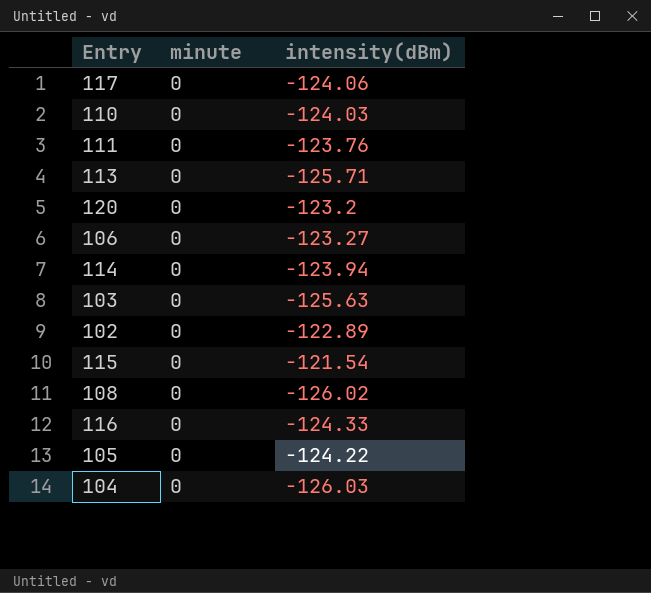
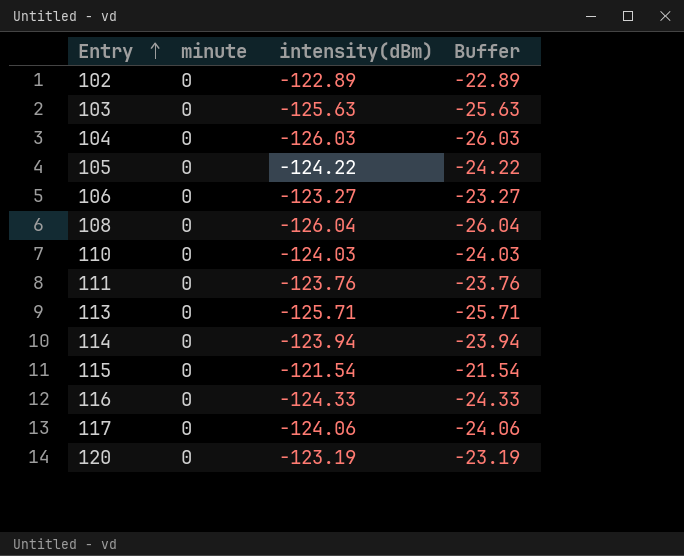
row order: none -> Entry ascending
column Buffer | formula: none -> [intensity(dBm)] + 100
108 | intensity(dBm): -126.02 -> -126.04
120 | intensity(dBm): -123.2 -> -123.19

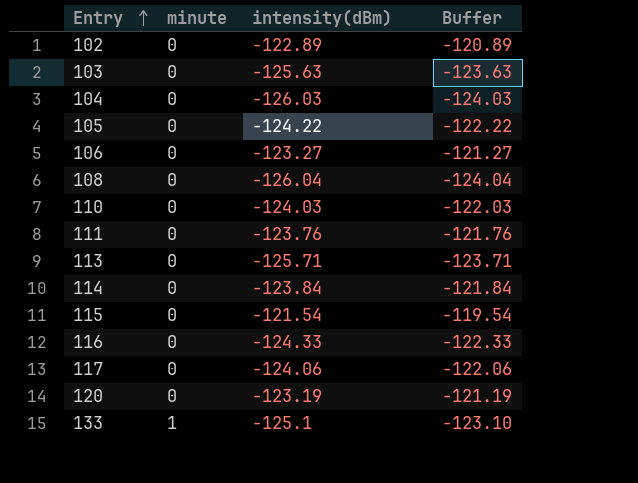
column Buffer | formula: [intensity(dBm)] + 100 -> [intensity(dBm)] + 2
114 | intensity(dBm): -123.94 -> -123.84
row 133: none -> 1 | -125.1 | -123.10

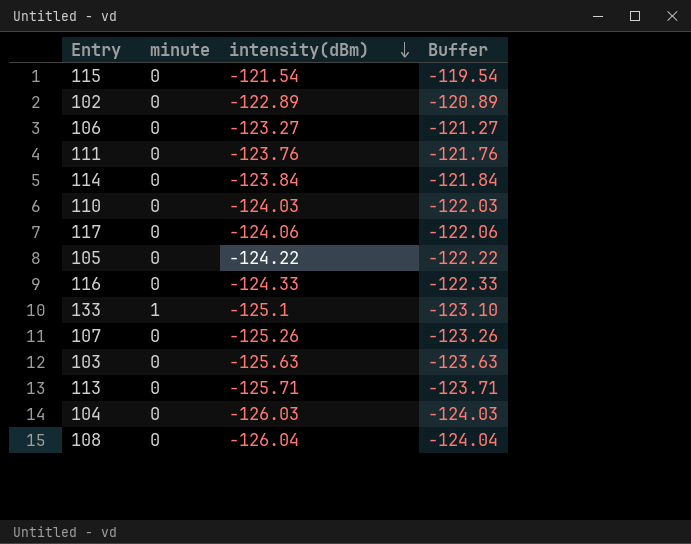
row order: Entry ascending -> intensity(dBm) descending
row 120: 0 | -123.19 | -121.19 -> none
row 107: none -> 0 | -125.26 | -123.26

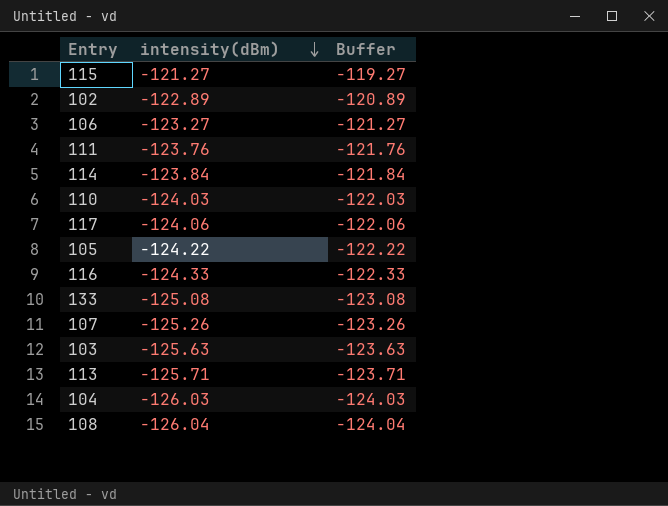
column minute | position: 2 -> none
115 | intensity(dBm): -121.54 -> -121.27
115 | Buffer: -119.54 -> -119.27
133 | intensity(dBm): -125.1 -> -125.08
133 | Buffer: -123.10 -> -123.08

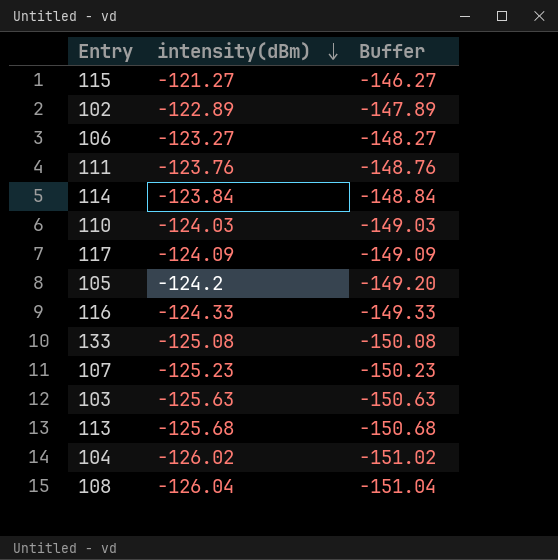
column Buffer | formula: [intensity(dBm)] + 2 -> [intensity(dBm)] - 25
117 | intensity(dBm): -124.06 -> -124.09
105 | intensity(dBm): -124.22 -> -124.2
107 | intensity(dBm): -125.26 -> -125.23
113 | intensity(dBm): -125.71 -> -125.68
104 | intensity(dBm): -126.03 -> -126.02

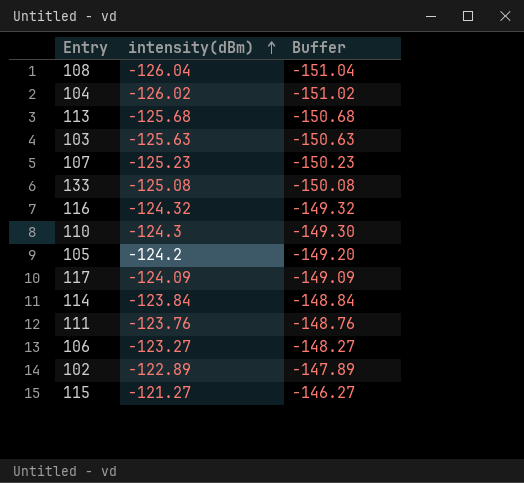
row order: intensity(dBm) descending -> intensity(dBm) ascending
116 | intensity(dBm): -124.33 -> -124.32
116 | Buffer: -149.33 -> -149.32
110 | intensity(dBm): -124.03 -> -124.3
110 | Buffer: -149.03 -> -149.30

